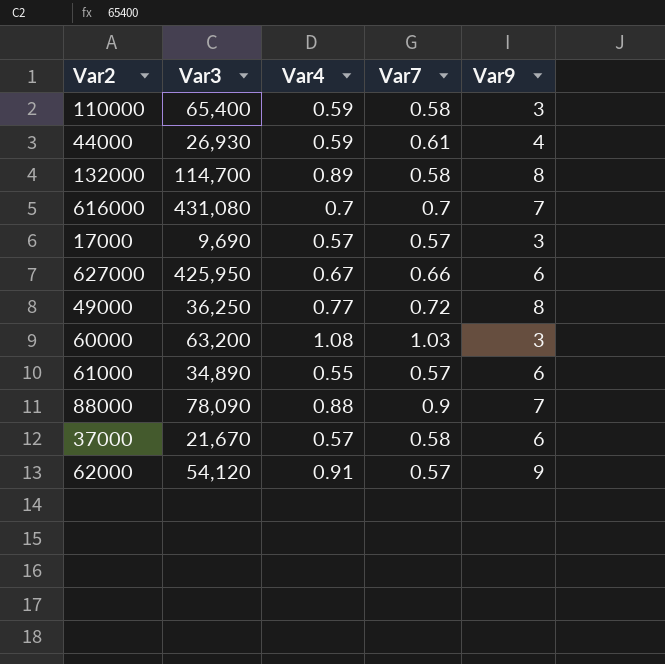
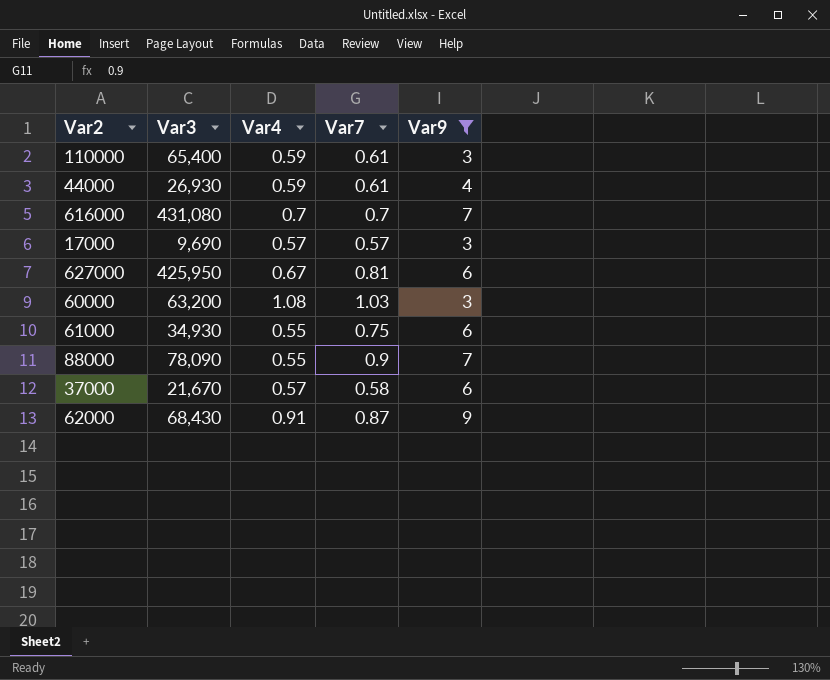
filter: none -> Var9 != 8
110000 | Var7: 0.58 -> 0.61
627000 | Var7: 0.66 -> 0.81
61000 | Var3: 34,890 -> 34,930
61000 | Var7: 0.57 -> 0.75
88000 | Var4: 0.88 -> 0.55
62000 | Var3: 54,120 -> 68,430
62000 | Var7: 0.57 -> 0.87

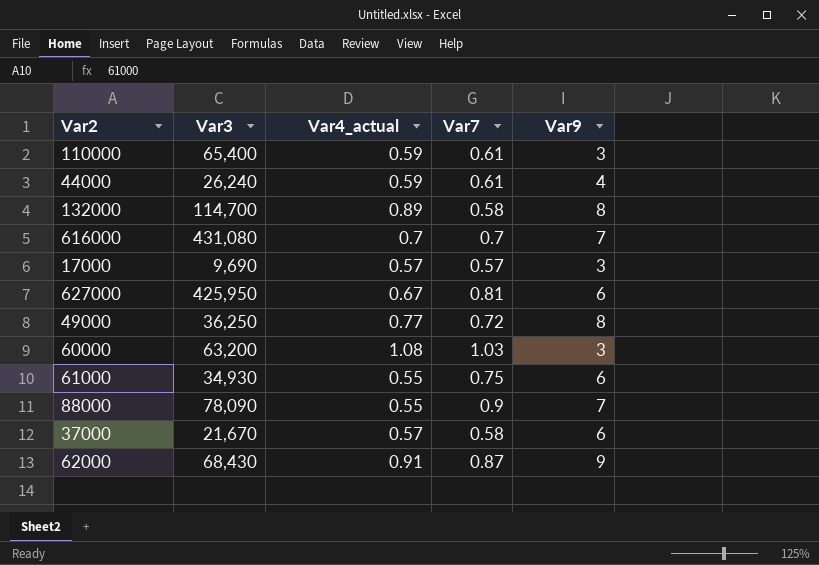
filter: Var9 != 8 -> none
column name: Var4 -> Var4_actual
44000 | Var3: 26,930 -> 26,240

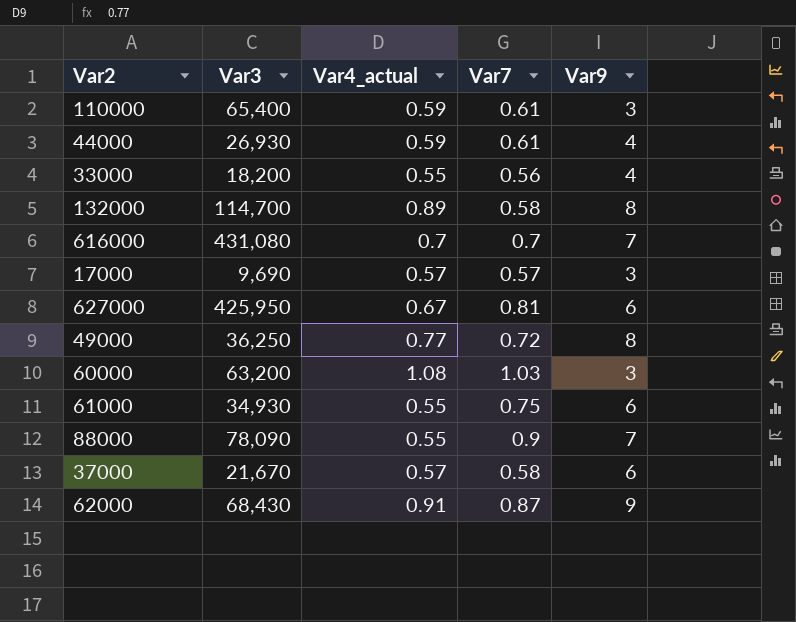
44000 | Var3: 26,240 -> 26,930
row 33000: none -> 18,200 | 0.55 | 0.56 | 4

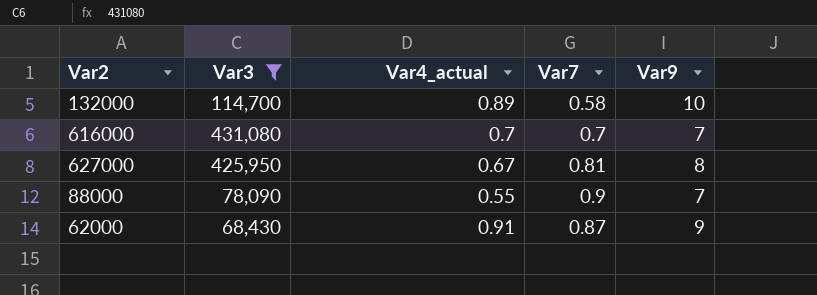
filter: none -> Var3 >= 68,430
132000 | Var9: 8 -> 10
627000 | Var9: 6 -> 8

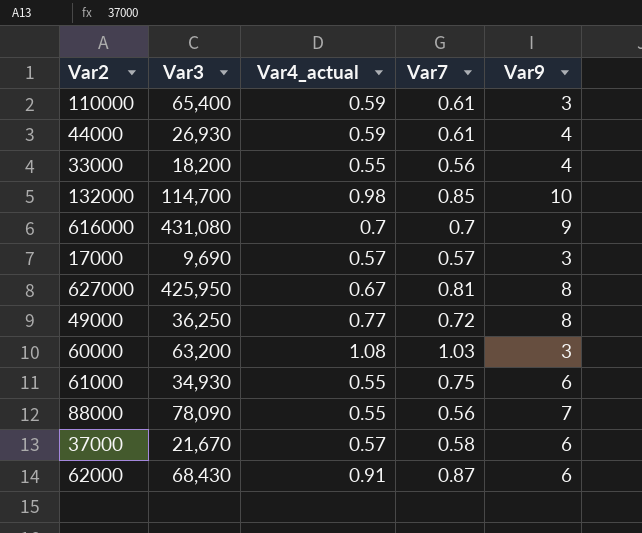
filter: Var3 >= 68,430 -> none
132000 | Var4_actual: 0.89 -> 0.98
132000 | Var7: 0.58 -> 0.85
616000 | Var9: 7 -> 9
88000 | Var7: 0.9 -> 0.56
62000 | Var9: 9 -> 6

